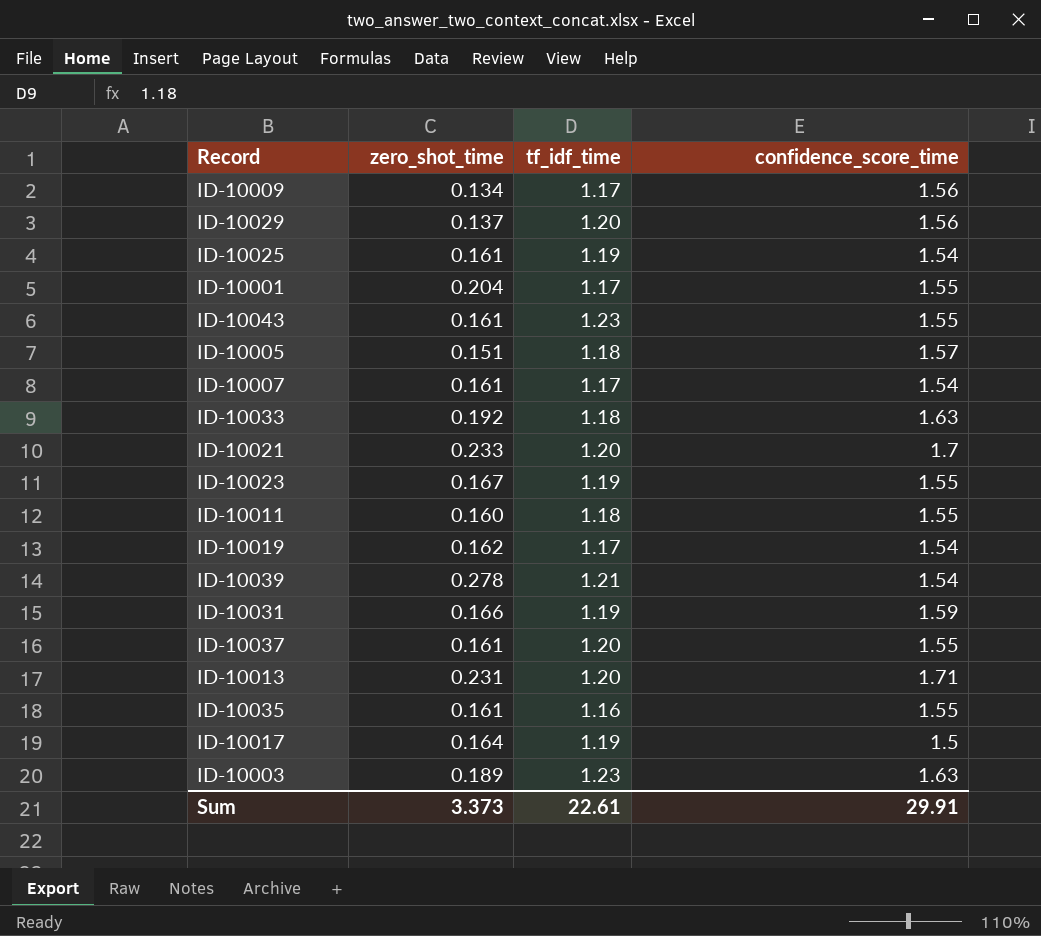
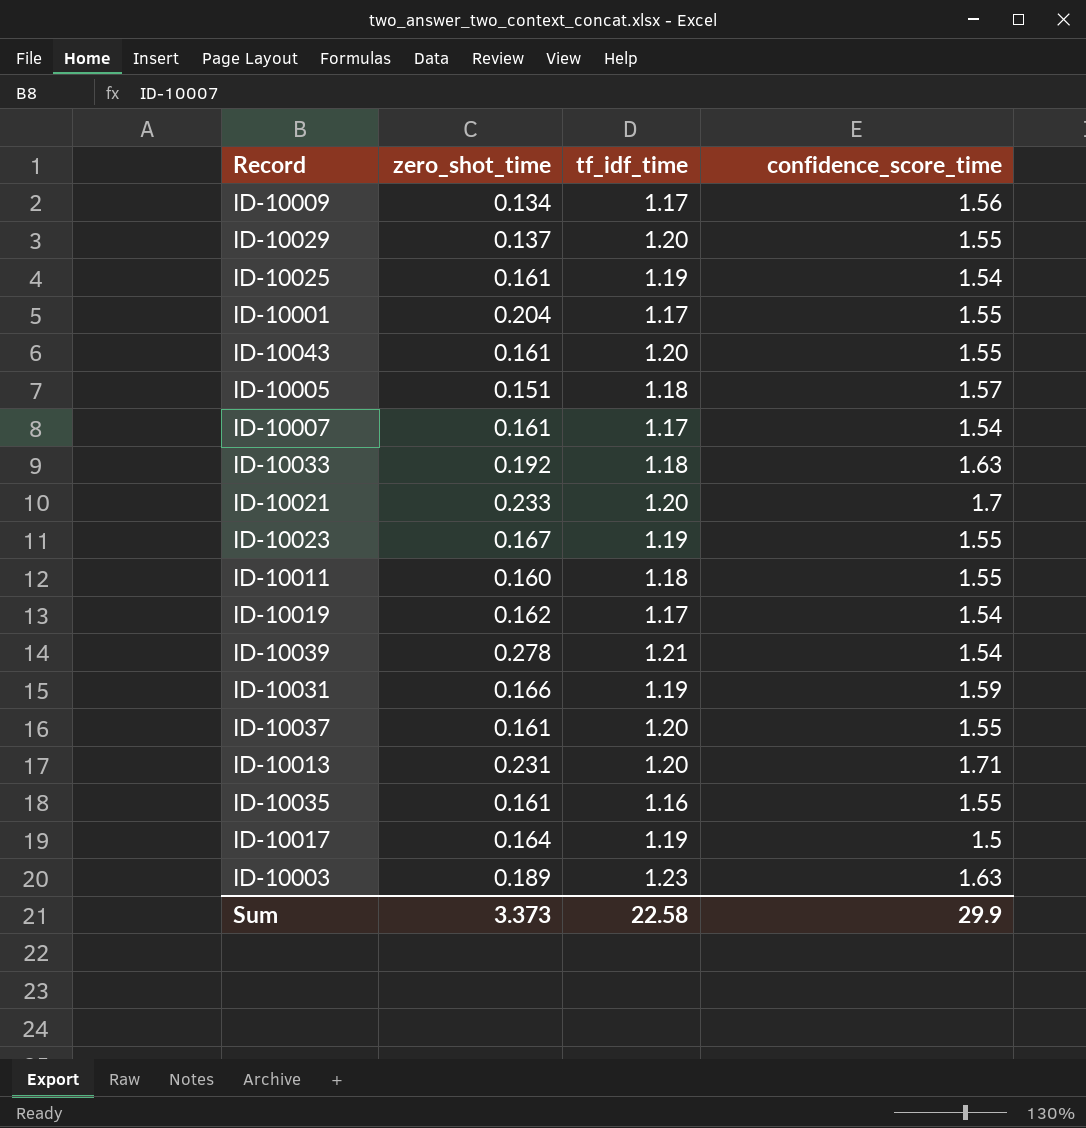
ID-10029 | confidence_score_time: 1.56 -> 1.55
ID-10043 | tf_idf_time: 1.23 -> 1.20
Sum | tf_idf_time: 22.61 -> 22.58
Sum | confidence_score_time: 29.91 -> 29.9

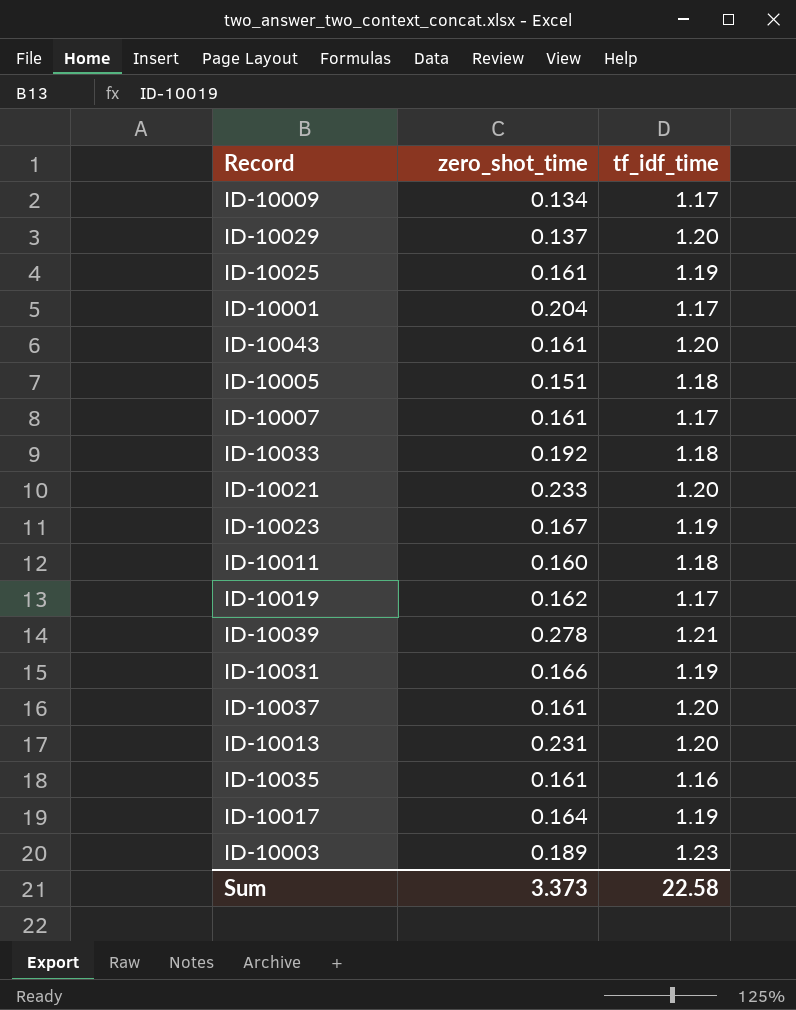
column confidence_score_time | position: 4 -> none

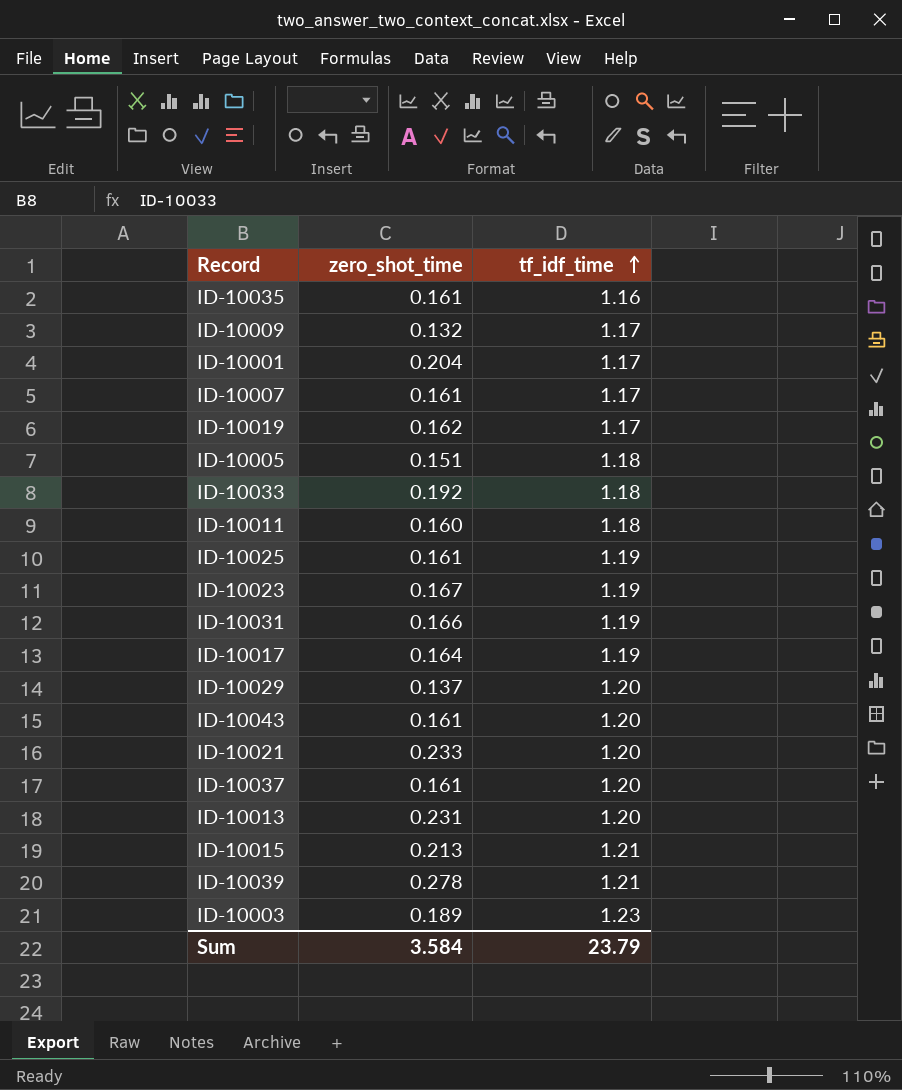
row order: none -> tf_idf_time ascending
ID-10009 | zero_shot_time: 0.134 -> 0.132
row ID-10015: none -> 0.213 | 1.21
Sum | zero_shot_time: 3.373 -> 3.584
Sum | tf_idf_time: 22.58 -> 23.79

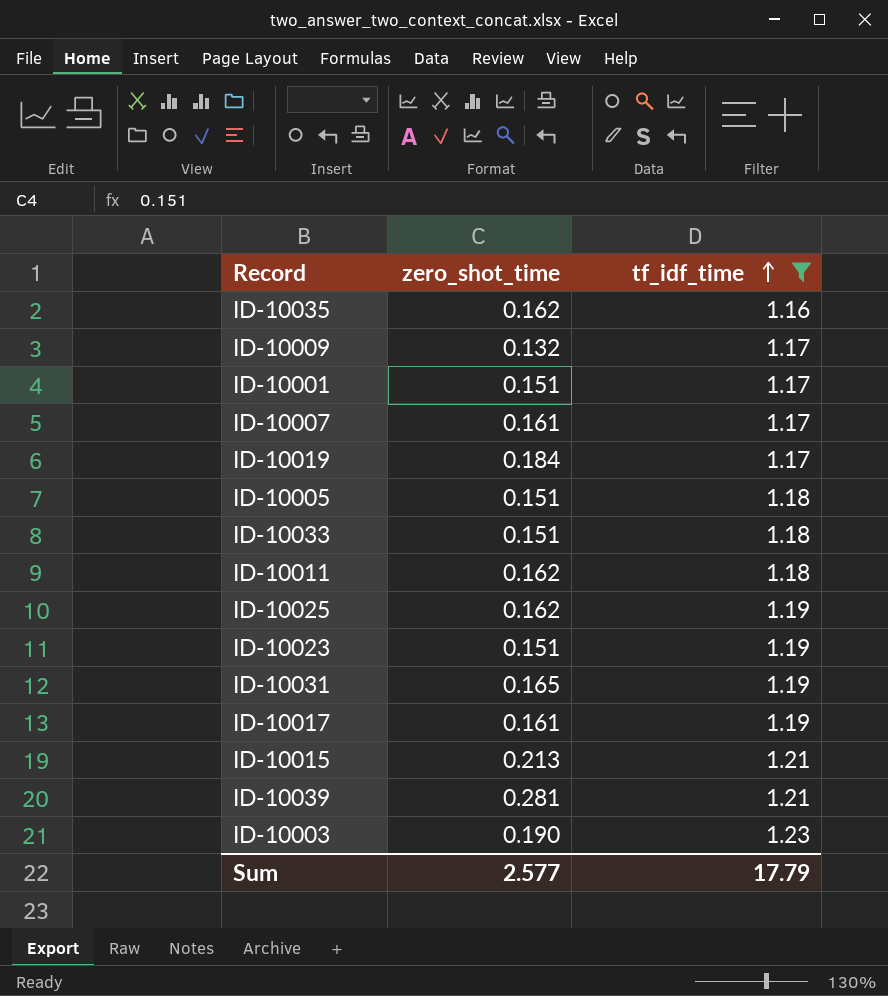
filter: none -> tf_idf_time != 1.20
ID-10035 | zero_shot_time: 0.161 -> 0.162
ID-10001 | zero_shot_time: 0.204 -> 0.151
ID-10019 | zero_shot_time: 0.162 -> 0.184
ID-10033 | zero_shot_time: 0.192 -> 0.151
ID-10011 | zero_shot_time: 0.160 -> 0.162
ID-10025 | zero_shot_time: 0.161 -> 0.162
ID-10023 | zero_shot_time: 0.167 -> 0.151
ID-10031 | zero_shot_time: 0.166 -> 0.165
ID-10017 | zero_shot_time: 0.164 -> 0.161
ID-10039 | zero_shot_time: 0.278 -> 0.281
ID-10003 | zero_shot_time: 0.189 -> 0.190
Sum | zero_shot_time: 3.584 -> 2.577
Sum | tf_idf_time: 23.79 -> 17.79

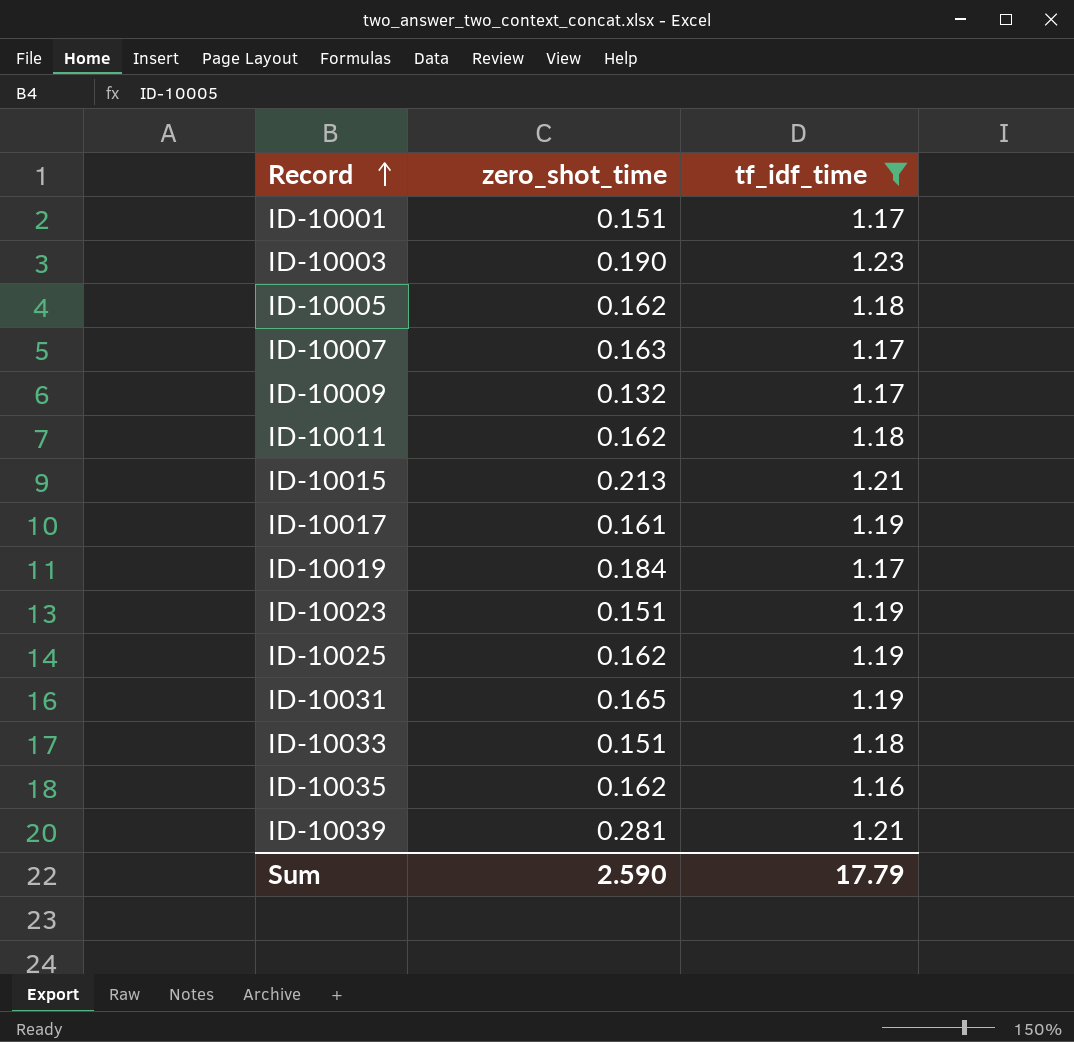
row order: tf_idf_time ascending -> Record ascending
ID-10005 | zero_shot_time: 0.151 -> 0.162
ID-10007 | zero_shot_time: 0.161 -> 0.163
Sum | zero_shot_time: 2.577 -> 2.590

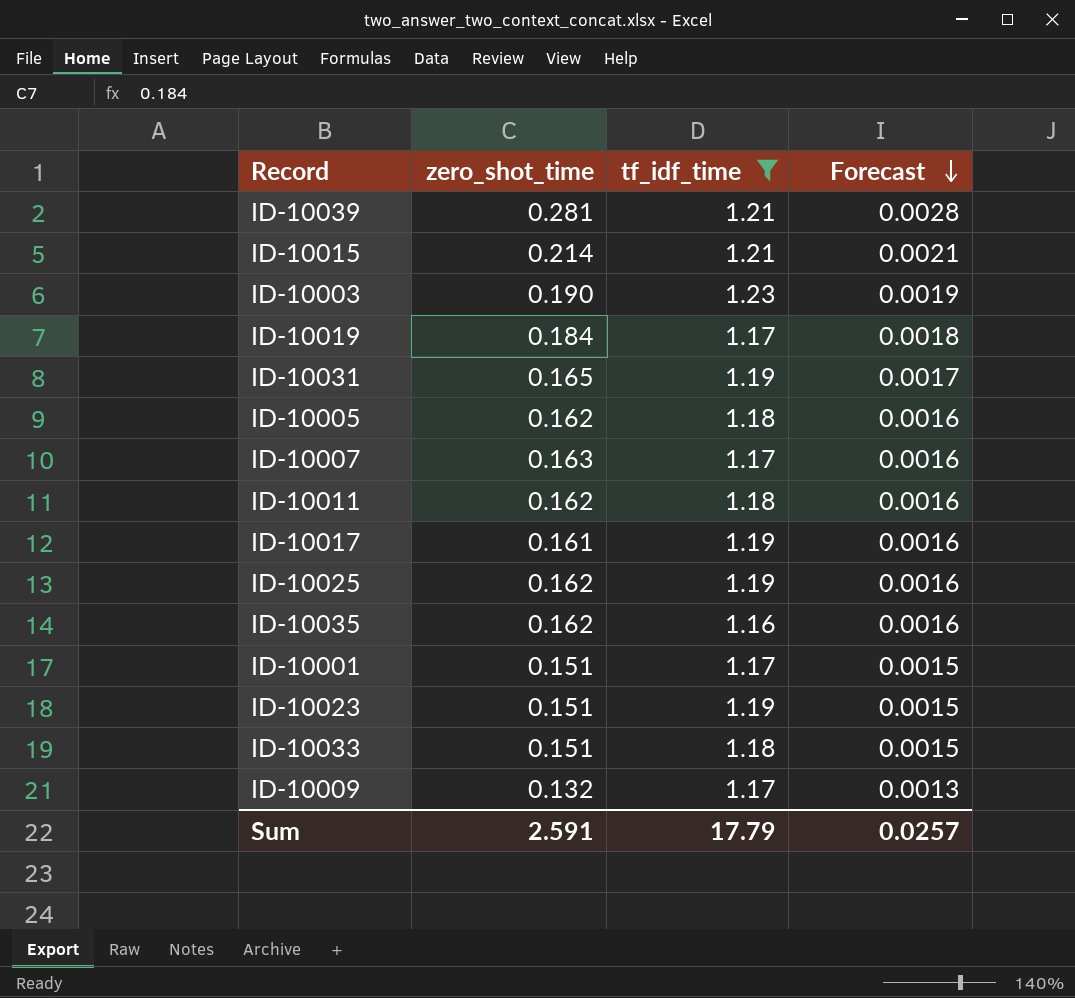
row order: Record ascending -> Forecast descending
column Forecast | formula: none -> [zero_shot_time] * 0.01
ID-10015 | zero_shot_time: 0.213 -> 0.214
Sum | zero_shot_time: 2.590 -> 2.591

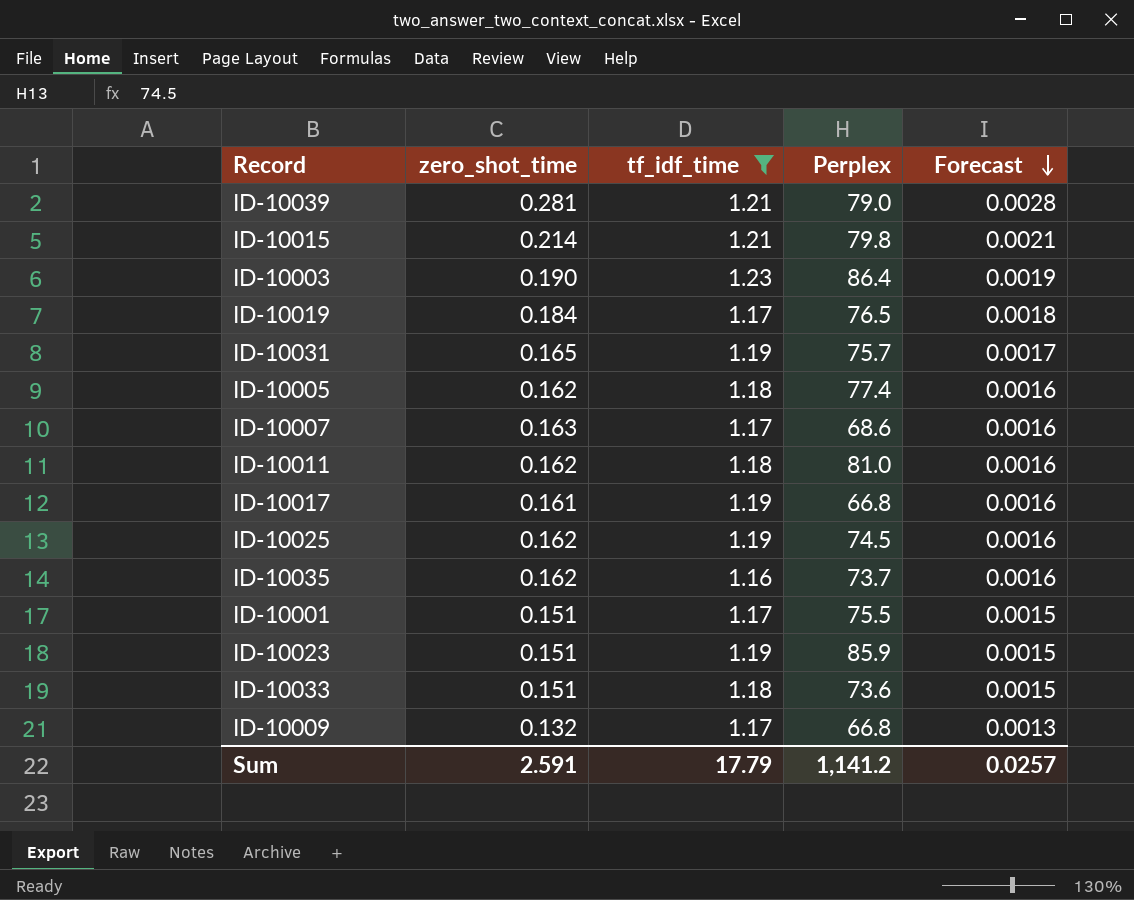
column Perplex | position: none -> 4

